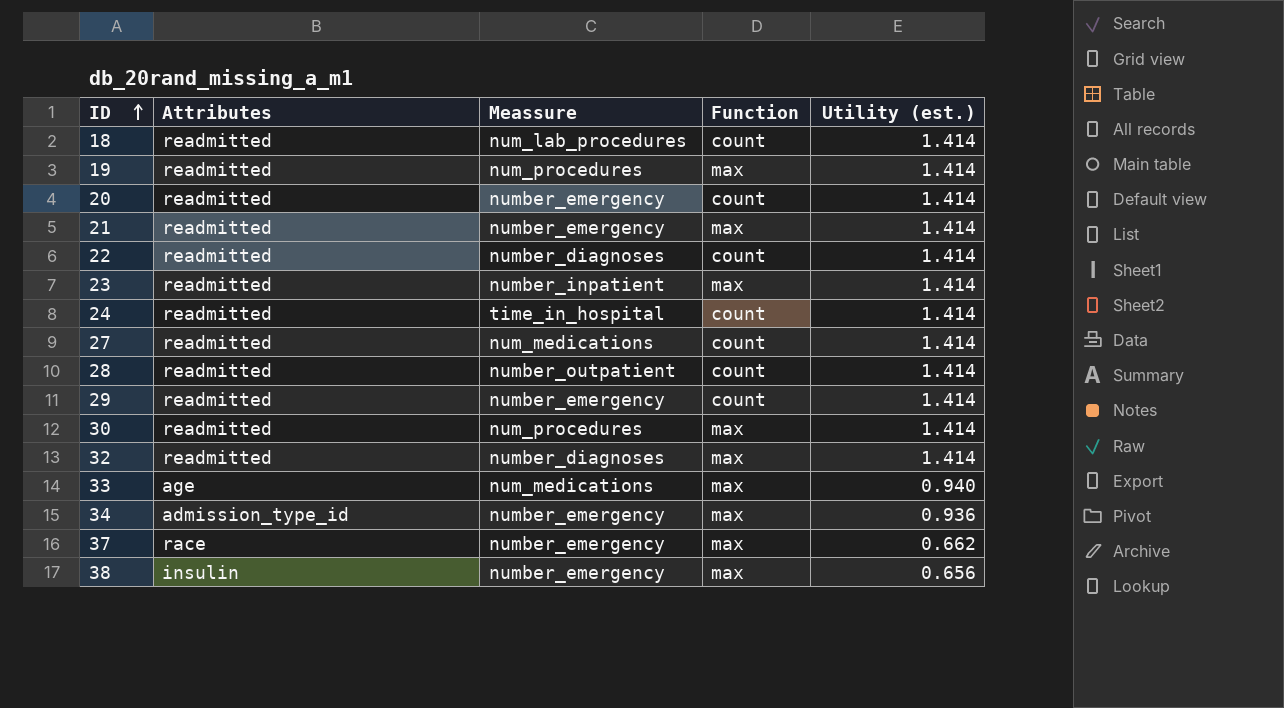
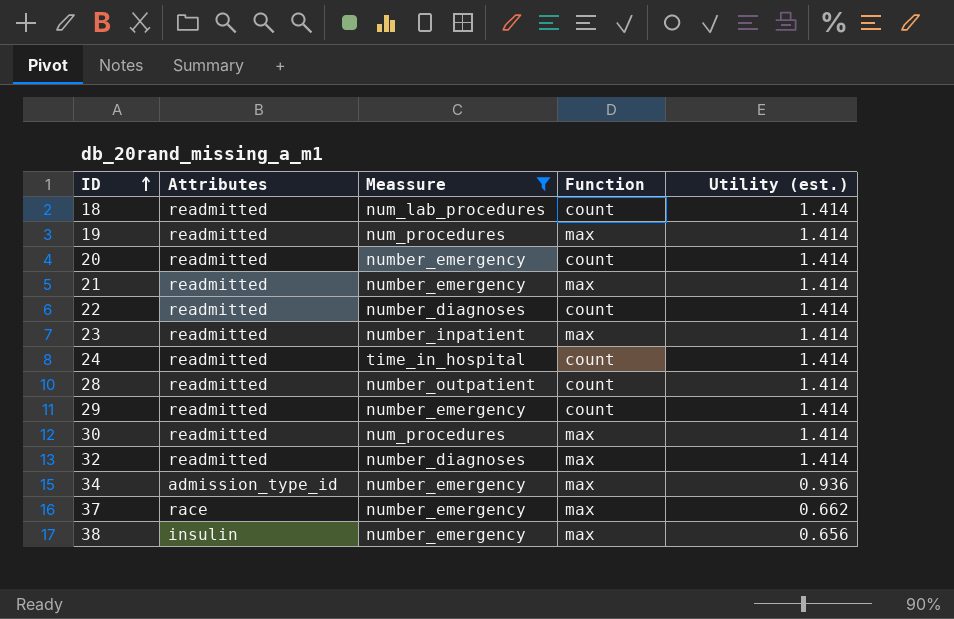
filter: none -> Meassure != num_medications

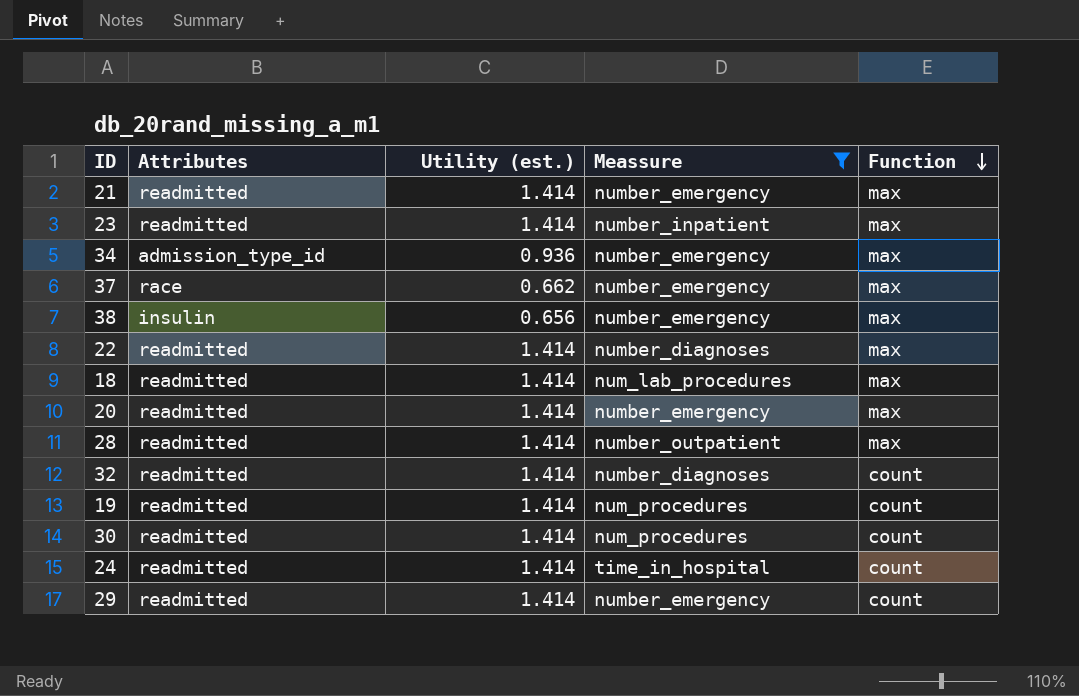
row order: ID ascending -> Function descending
column Utility (est.) | position: 5 -> 3
22 | Function: count -> max
18 | Function: count -> max
20 | Function: count -> max
28 | Function: count -> max
32 | Function: max -> count
19 | Function: max -> count
30 | Function: max -> count

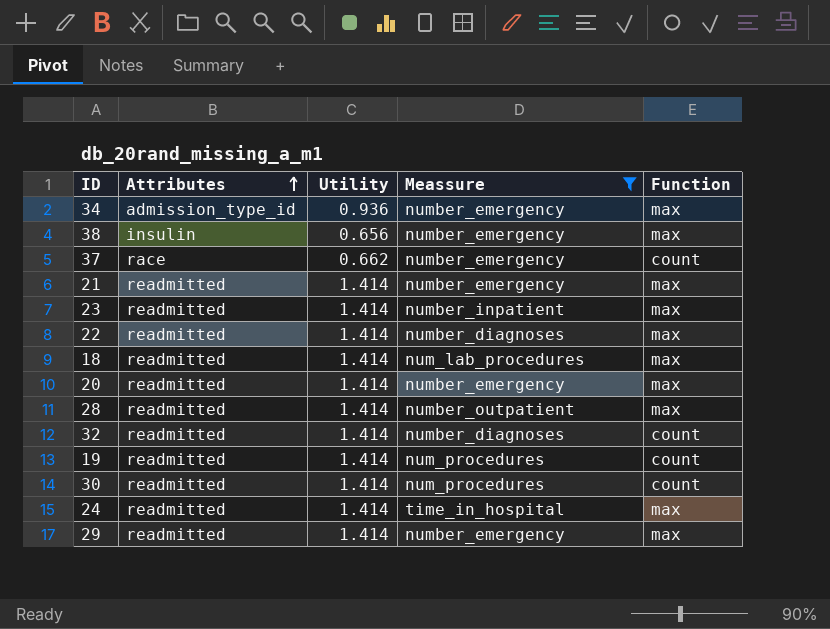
row order: Function descending -> Attributes ascending
column name: Utility (est.) -> Utility
37 | Function: max -> count
24 | Function: count -> max
29 | Function: count -> max

